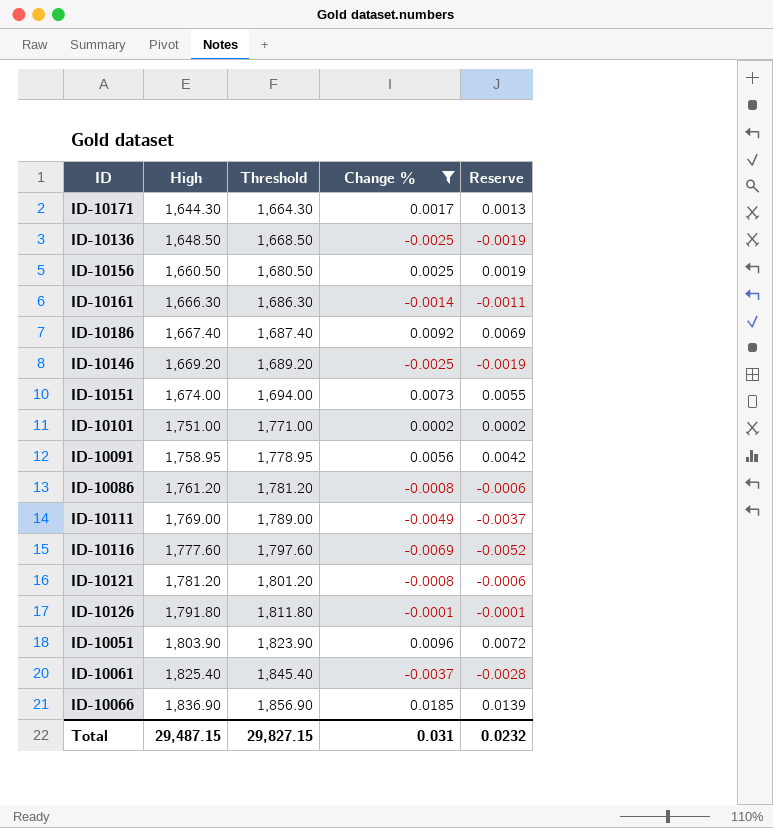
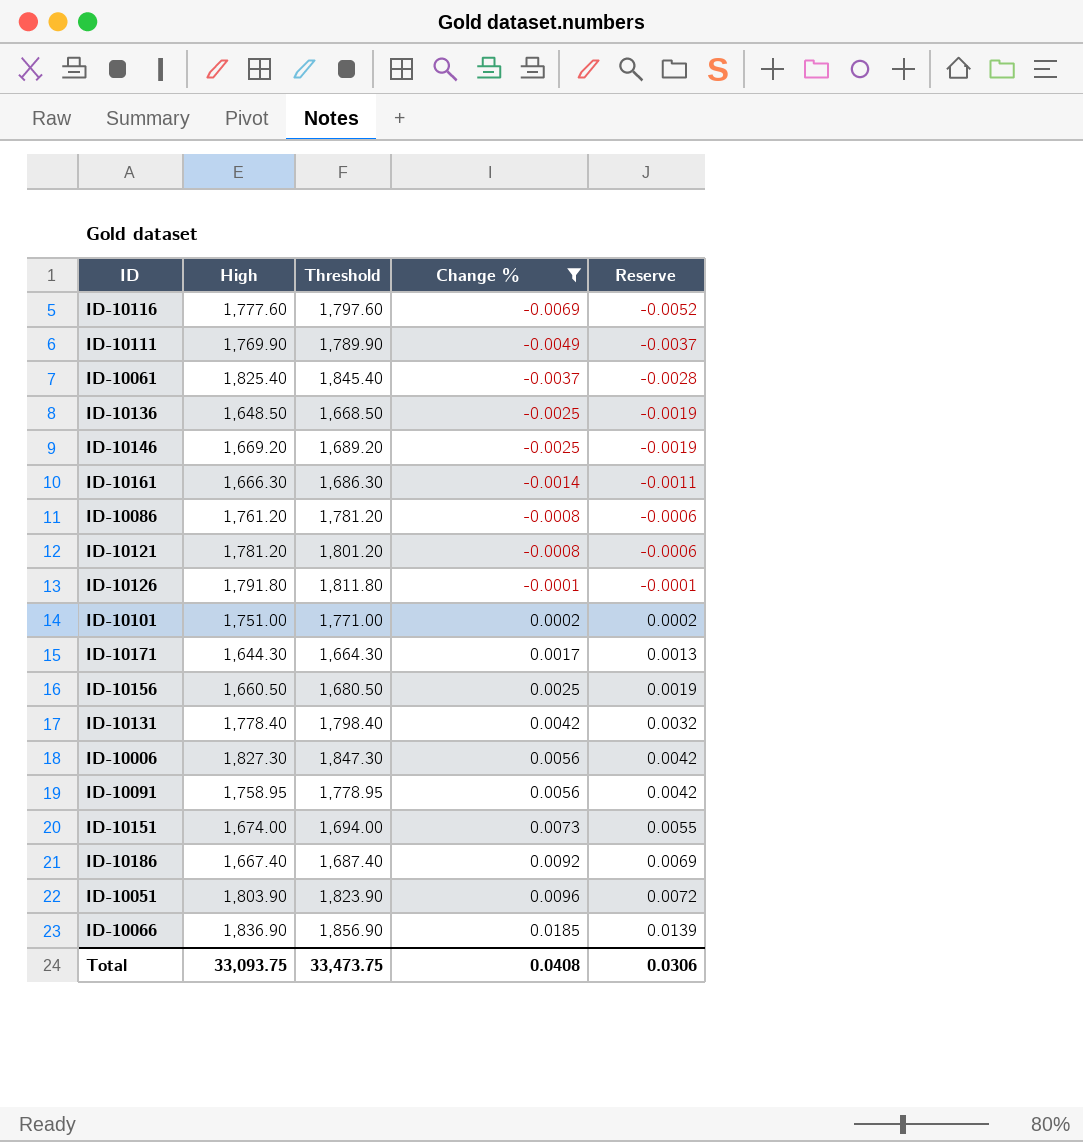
row order: High ascending -> Change % ascending
ID-10111 | High: 1,769.00 -> 1,769.90
ID-10111 | Threshold: 1,789.00 -> 1,789.90
row ID-10131: none -> 1,778.40 | 1,798.40 | 0.0042 | 0.0032
row ID-10006: none -> 1,827.30 | 1,847.30 | 0.0056 | 0.0042
Total | High: 29,487.15 -> 33,093.75
Total | Threshold: 29,827.15 -> 33,473.75
Total | Change %: 0.031 -> 0.0408
Total | Reserve: 0.0232 -> 0.0306

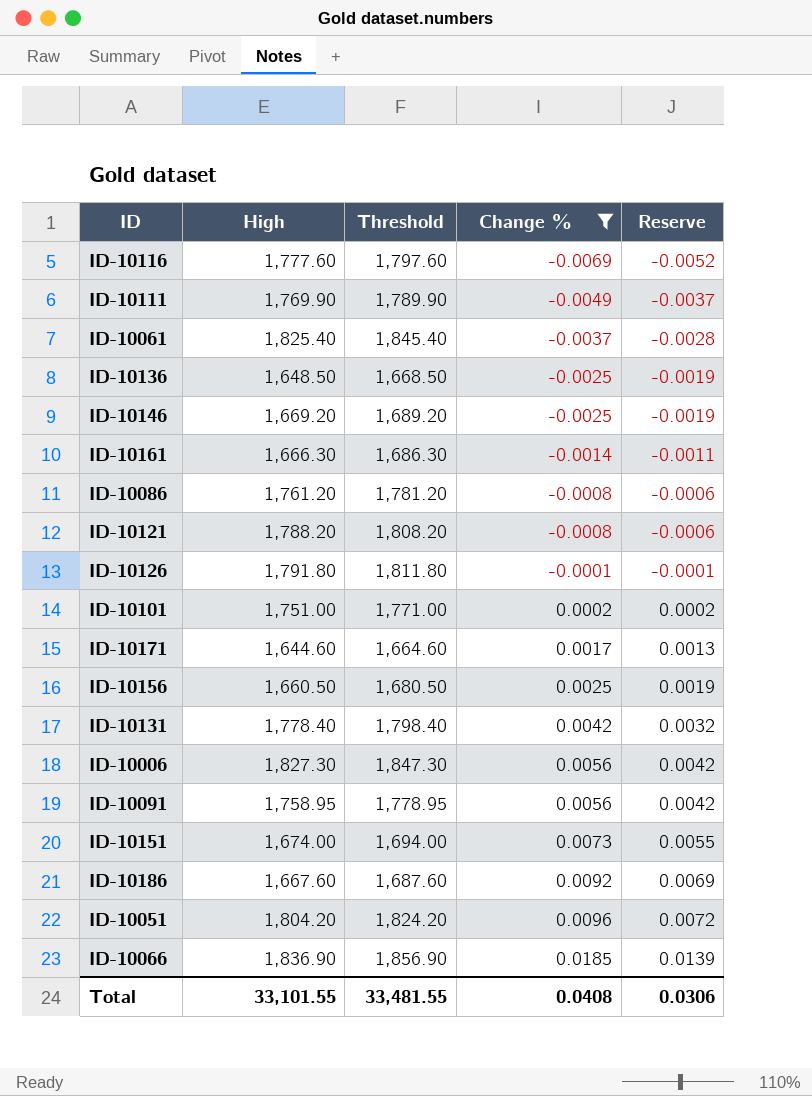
ID-10121 | High: 1,781.20 -> 1,788.20
ID-10121 | Threshold: 1,801.20 -> 1,808.20
ID-10171 | High: 1,644.30 -> 1,644.60
ID-10171 | Threshold: 1,664.30 -> 1,664.60
ID-10186 | High: 1,667.40 -> 1,667.60
ID-10186 | Threshold: 1,687.40 -> 1,687.60
ID-10051 | High: 1,803.90 -> 1,804.20
ID-10051 | Threshold: 1,823.90 -> 1,824.20
Total | High: 33,093.75 -> 33,101.55
Total | Threshold: 33,473.75 -> 33,481.55

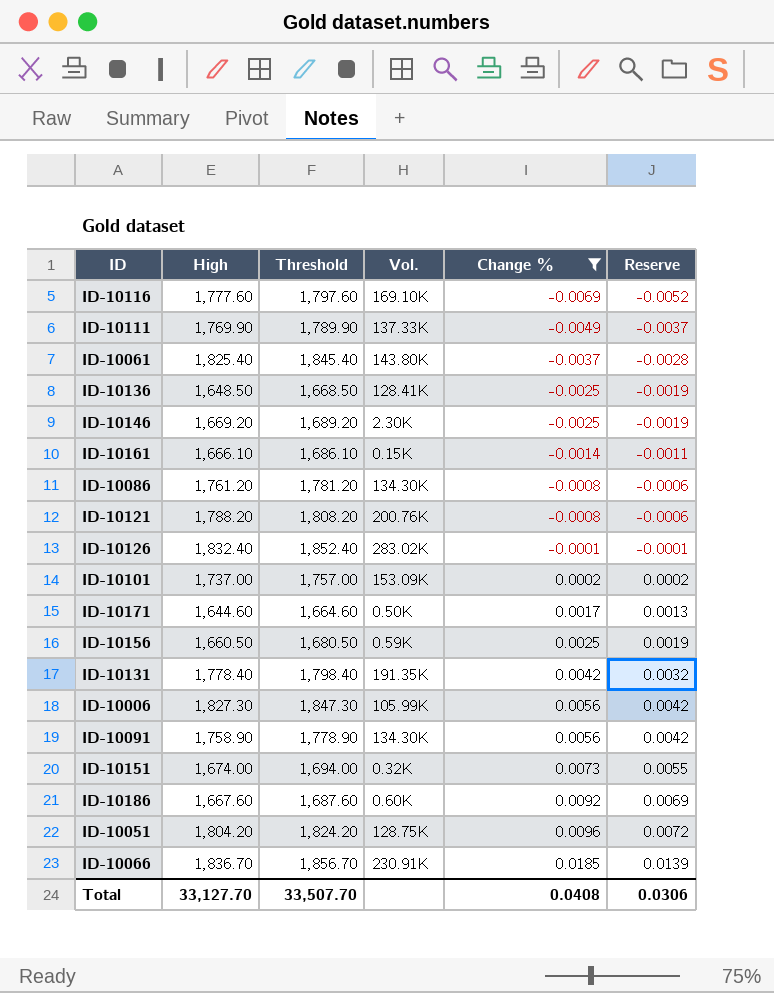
column Vol. | position: none -> 4
ID-10161 | High: 1,666.30 -> 1,666.10
ID-10161 | Threshold: 1,686.30 -> 1,686.10
ID-10126 | High: 1,791.80 -> 1,832.40
ID-10126 | Threshold: 1,811.80 -> 1,852.40
ID-10101 | High: 1,751.00 -> 1,737.00
ID-10101 | Threshold: 1,771.00 -> 1,757.00
ID-10091 | High: 1,758.95 -> 1,758.90
ID-10091 | Threshold: 1,778.95 -> 1,778.90
ID-10066 | High: 1,836.90 -> 1,836.70
ID-10066 | Threshold: 1,856.90 -> 1,856.70
Total | High: 33,101.55 -> 33,127.70
Total | Threshold: 33,481.55 -> 33,507.70

